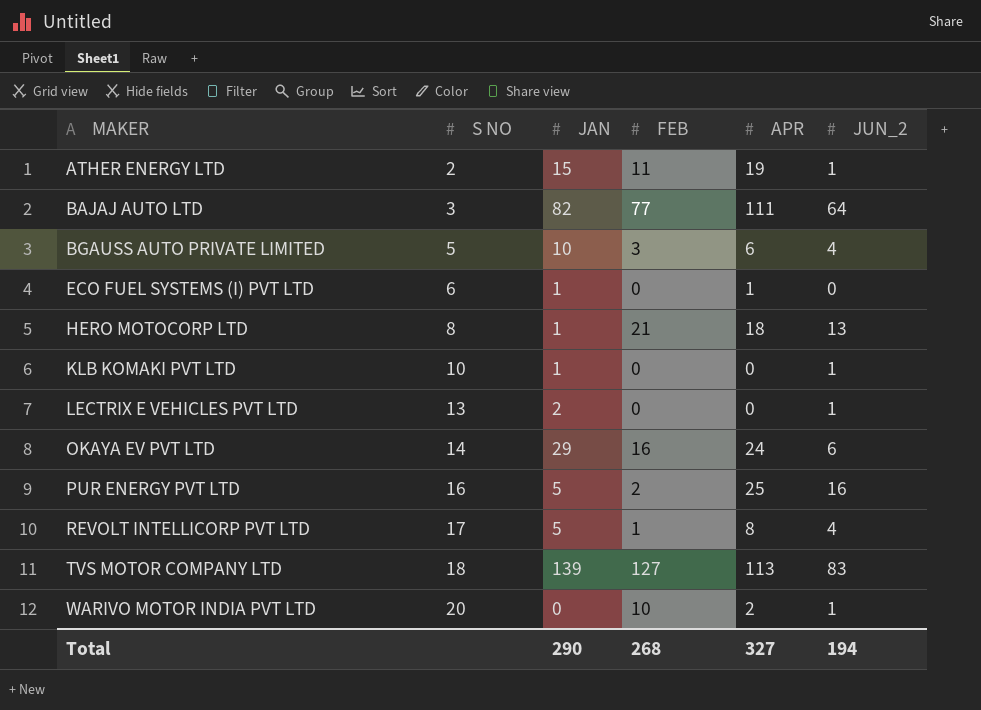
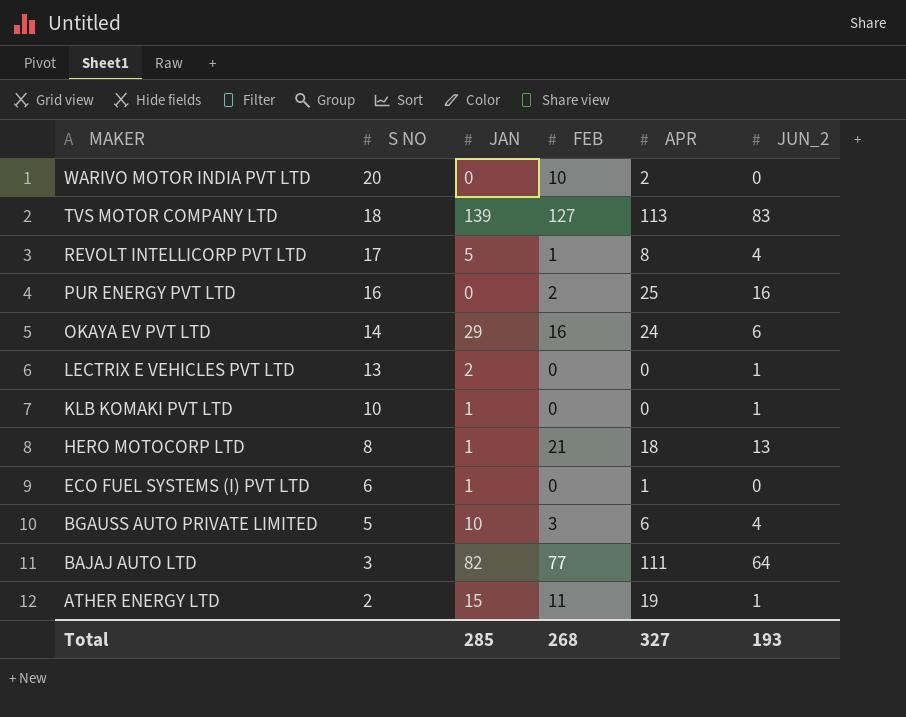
row order: MAKER ascending -> MAKER descending
WARIVO MOTOR INDIA PVT LTD | JUN_2: 1 -> 0
PUR ENERGY PVT LTD | JAN: 5 -> 0
Total | JAN: 290 -> 285
Total | JUN_2: 194 -> 193

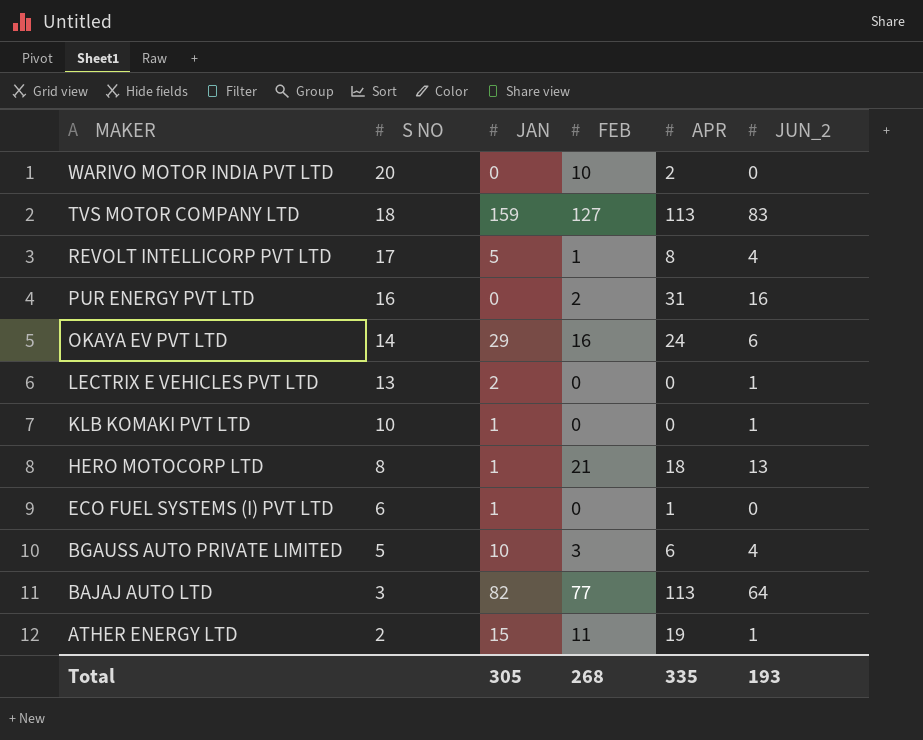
TVS MOTOR COMPANY LTD | JAN: 139 -> 159
PUR ENERGY PVT LTD | APR: 25 -> 31
BAJAJ AUTO LTD | APR: 111 -> 113
Total | JAN: 285 -> 305
Total | APR: 327 -> 335

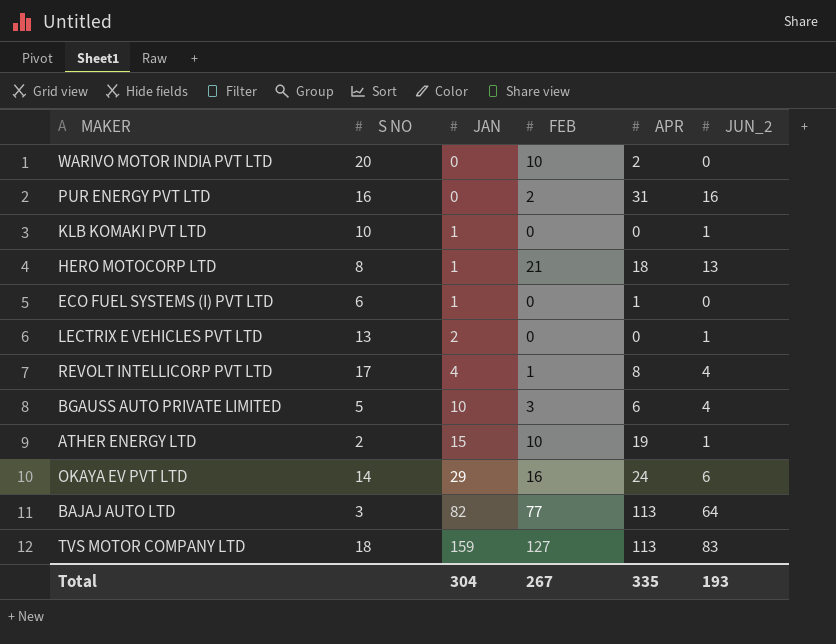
row order: MAKER descending -> JAN ascending
REVOLT INTELLICORP PVT LTD | JAN: 5 -> 4
ATHER ENERGY LTD | FEB: 11 -> 10
Total | JAN: 305 -> 304
Total | FEB: 268 -> 267

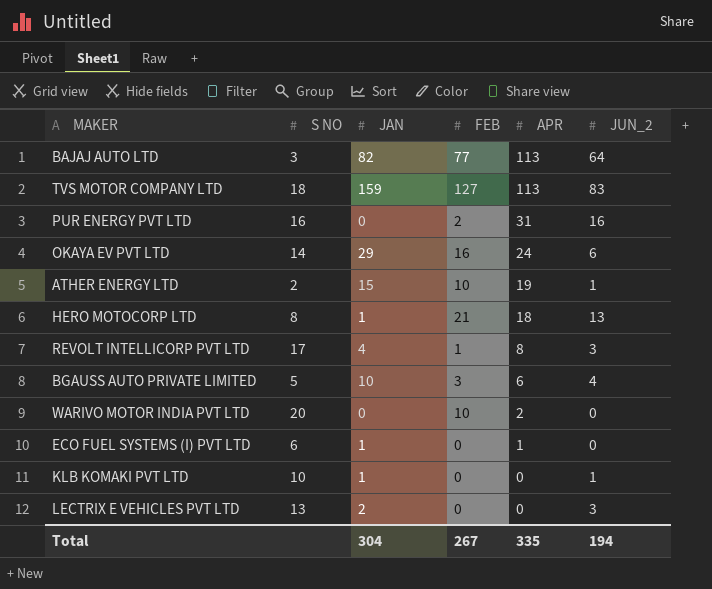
row order: JAN ascending -> APR descending
REVOLT INTELLICORP PVT LTD | JUN_2: 4 -> 3
LECTRIX E VEHICLES PVT LTD | JUN_2: 1 -> 3
Total | JUN_2: 193 -> 194

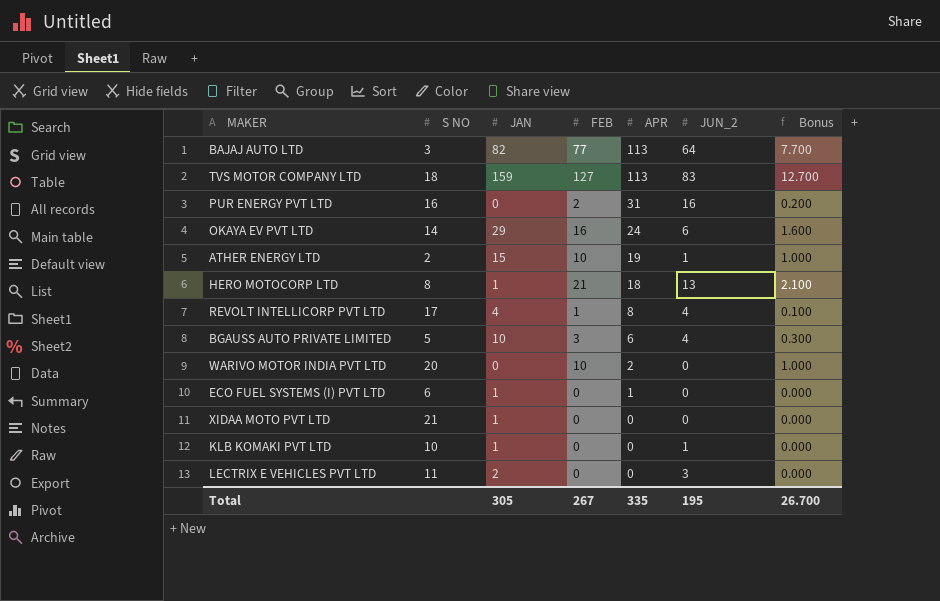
column Bonus | formula: none -> [FEB] * 0.1
REVOLT INTELLICORP PVT LTD | JUN_2: 3 -> 4
row XIDAA MOTO PVT LTD: none -> 21 | 1 | 0 | 0 | 0 | 0.000
LECTRIX E VEHICLES PVT LTD | S NO: 13 -> 11
Total | JAN: 304 -> 305
Total | JUN_2: 194 -> 195

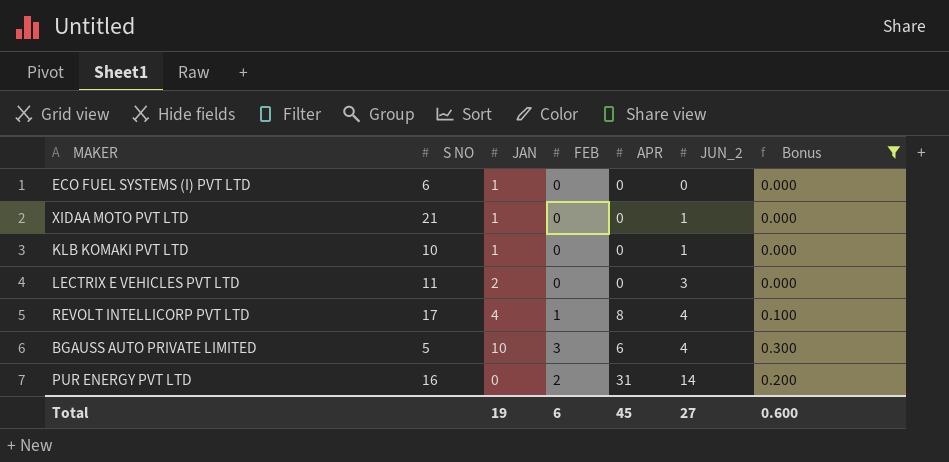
filter: none -> Bonus <= 0.300
row order: APR descending -> JUN_2 ascending
ECO FUEL SYSTEMS (I) PVT LTD | APR: 1 -> 0
XIDAA MOTO PVT LTD | JUN_2: 0 -> 1
PUR ENERGY PVT LTD | JUN_2: 16 -> 14
Total | JAN: 305 -> 19
Total | FEB: 267 -> 6
Total | APR: 335 -> 45
Total | JUN_2: 195 -> 27
Total | Bonus: 26.700 -> 0.600

